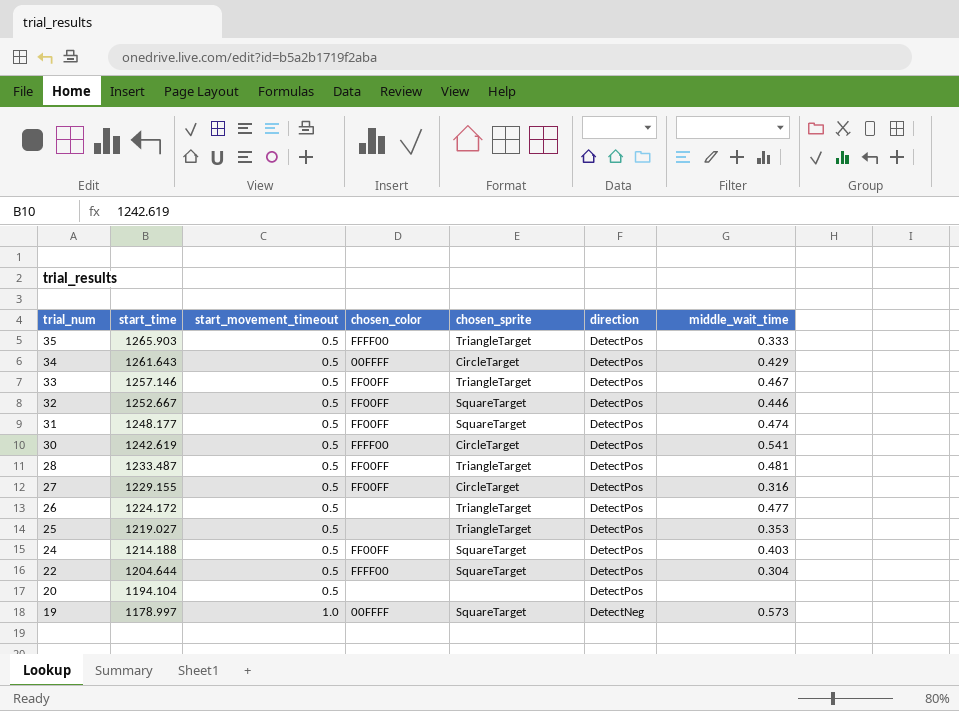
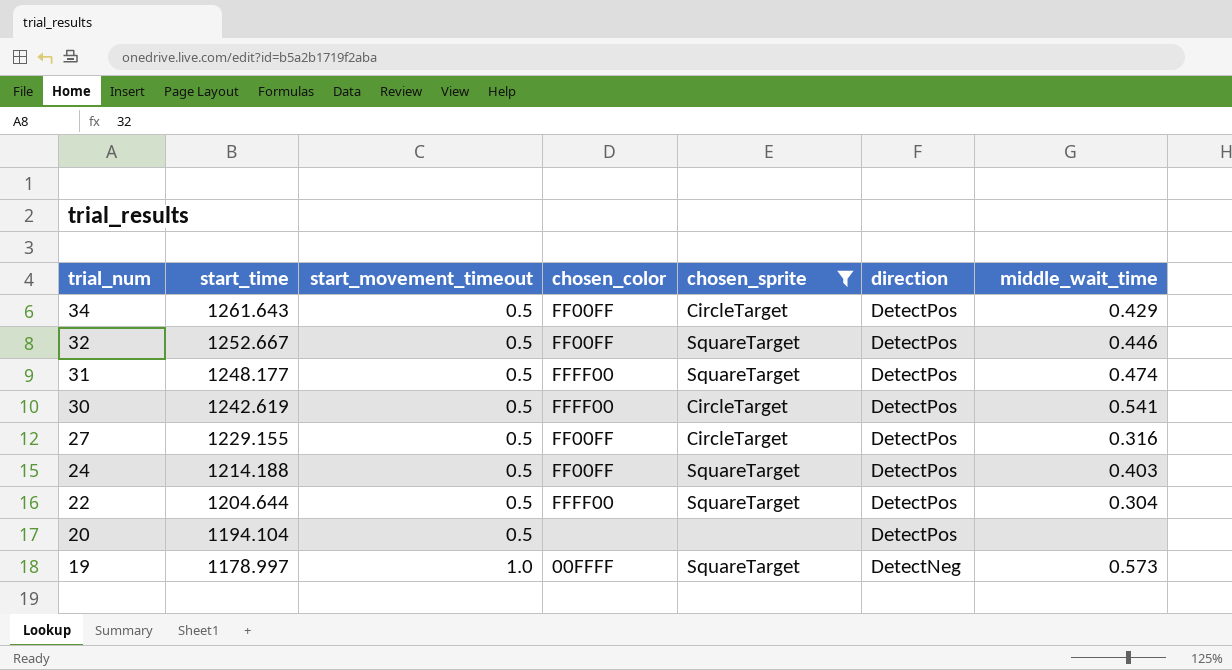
filter: none -> chosen_sprite != TriangleTarget
34 | chosen_color: 00FFFF -> FF00FF
31 | chosen_color: FF00FF -> FFFF00

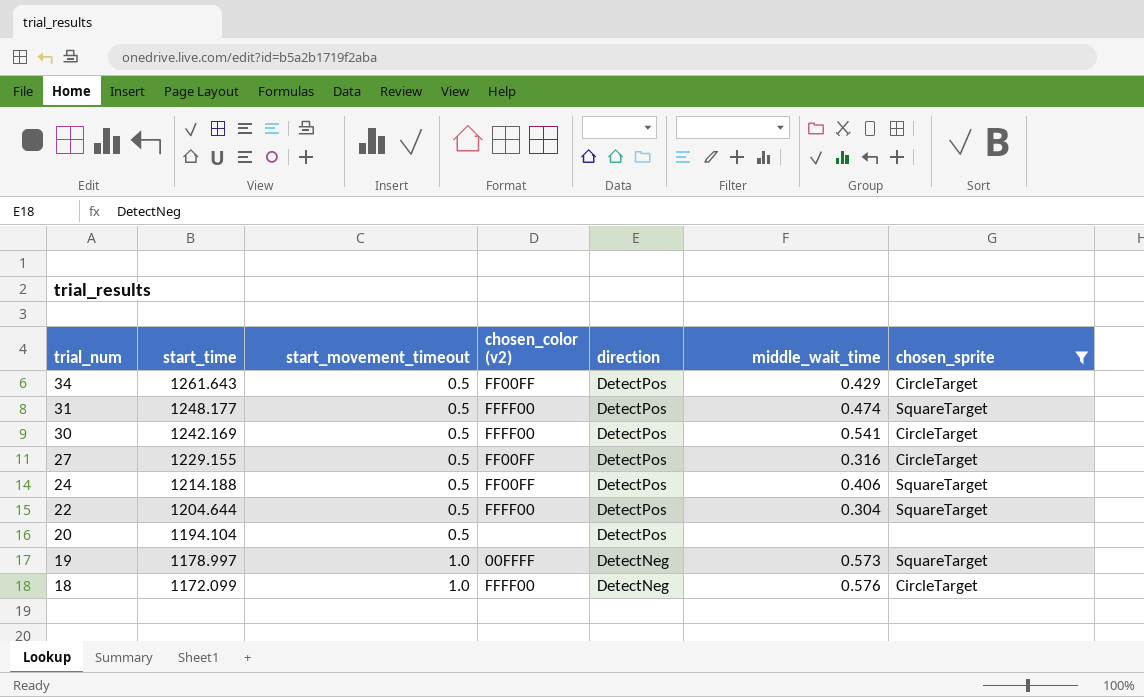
column name: chosen_color -> chosen_color (v2)
column chosen_sprite | position: 5 -> 7
row 32: 1252.667 | 0.5 | FF00FF | SquareTarget | DetectPos | 0.446 -> none
30 | start_time: 1242.619 -> 1242.169
24 | middle_wait_time: 0.403 -> 0.406
row 18: none -> 1172.099 | 1.0 | FFFF00 | DetectNeg | 0.576 | CircleTarget

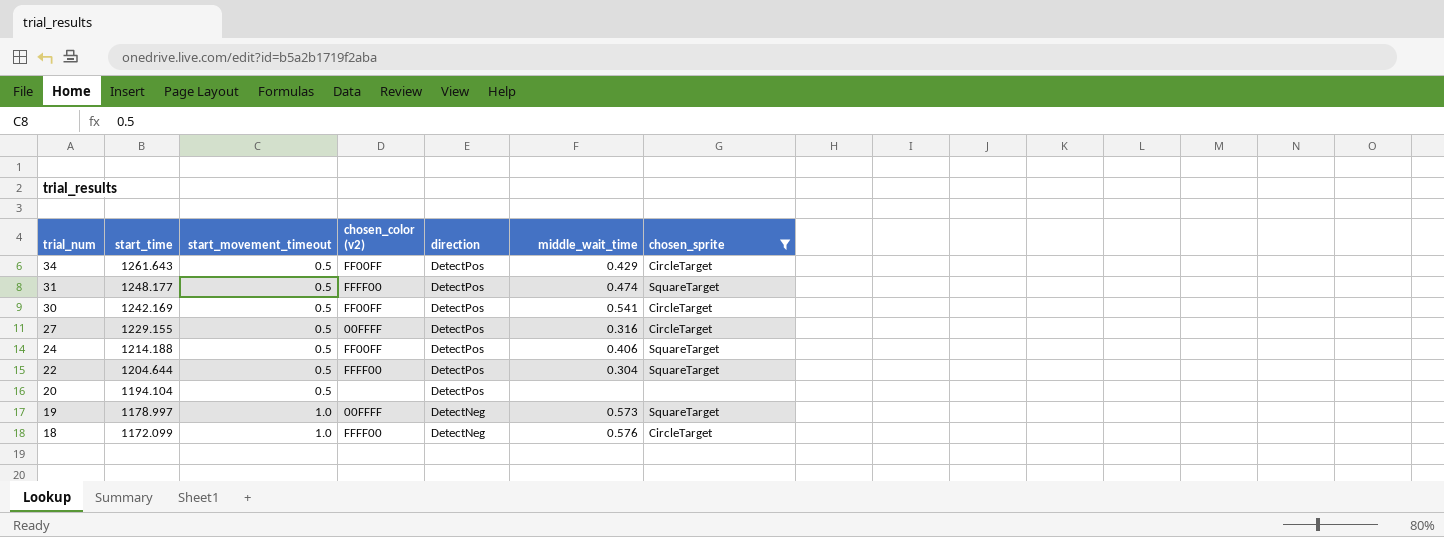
30 | chosen_color (v2): FFFF00 -> FF00FF
27 | chosen_color (v2): FF00FF -> 00FFFF

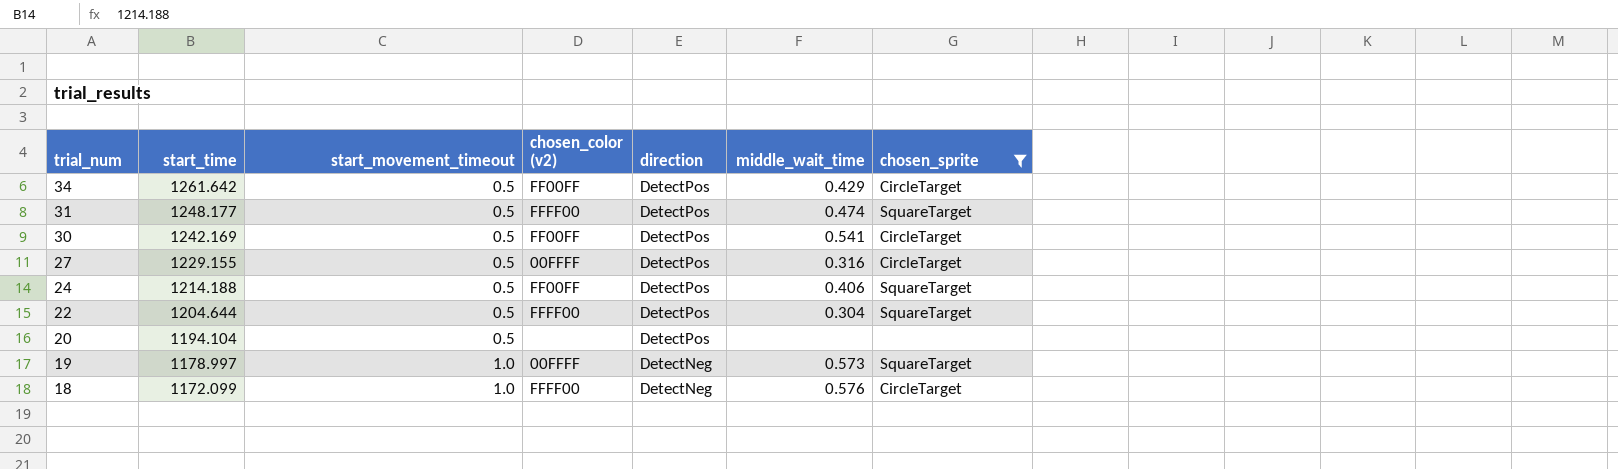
34 | start_time: 1261.643 -> 1261.642

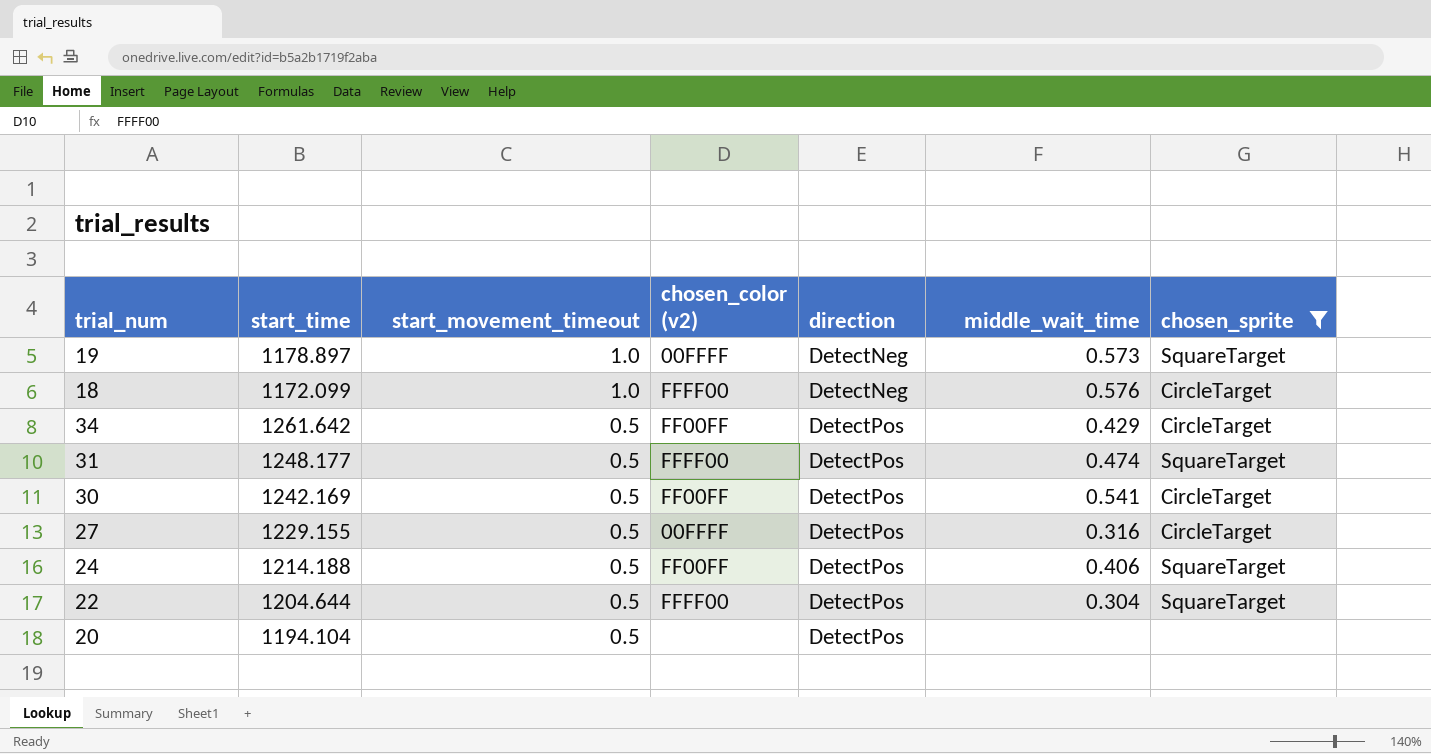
row order: trial_num descending -> start_movement_timeout descending
19 | start_time: 1178.997 -> 1178.897

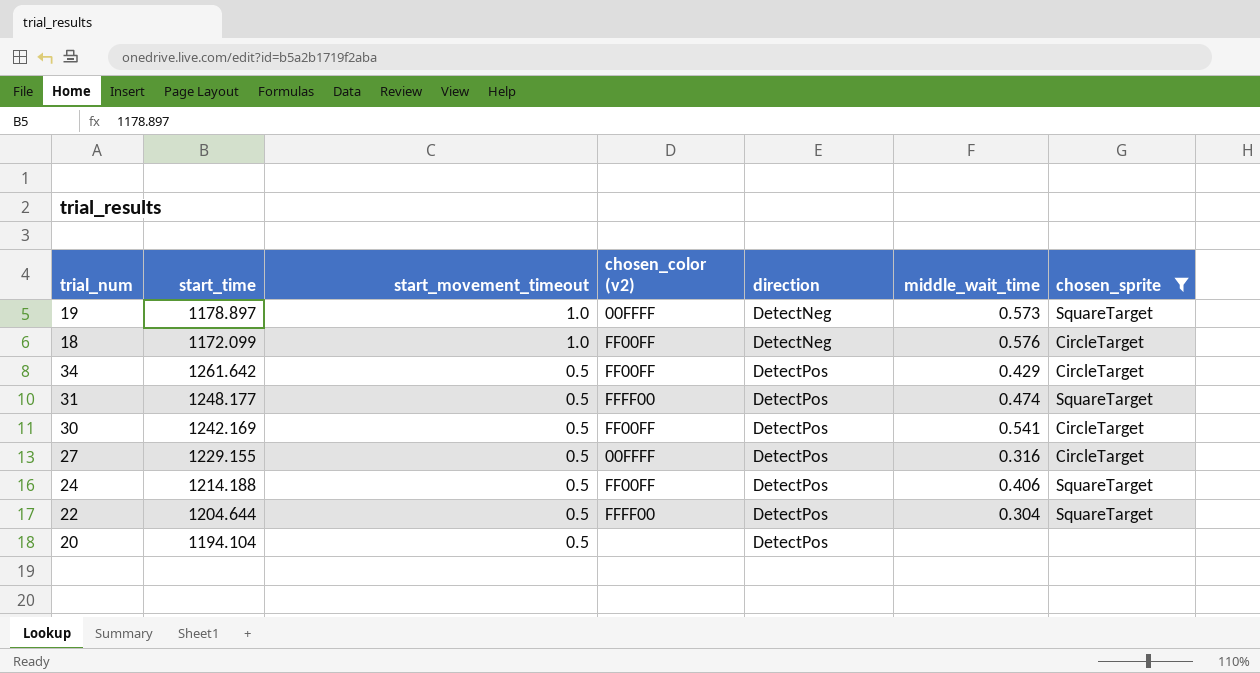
18 | chosen_color (v2): FFFF00 -> FF00FF

